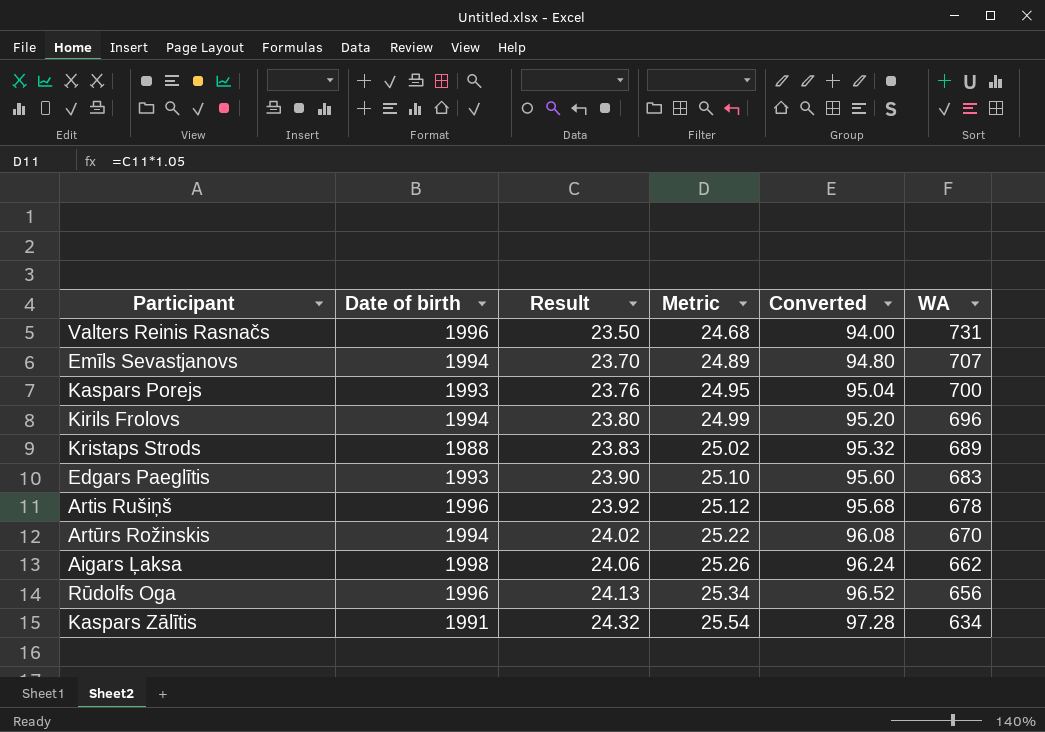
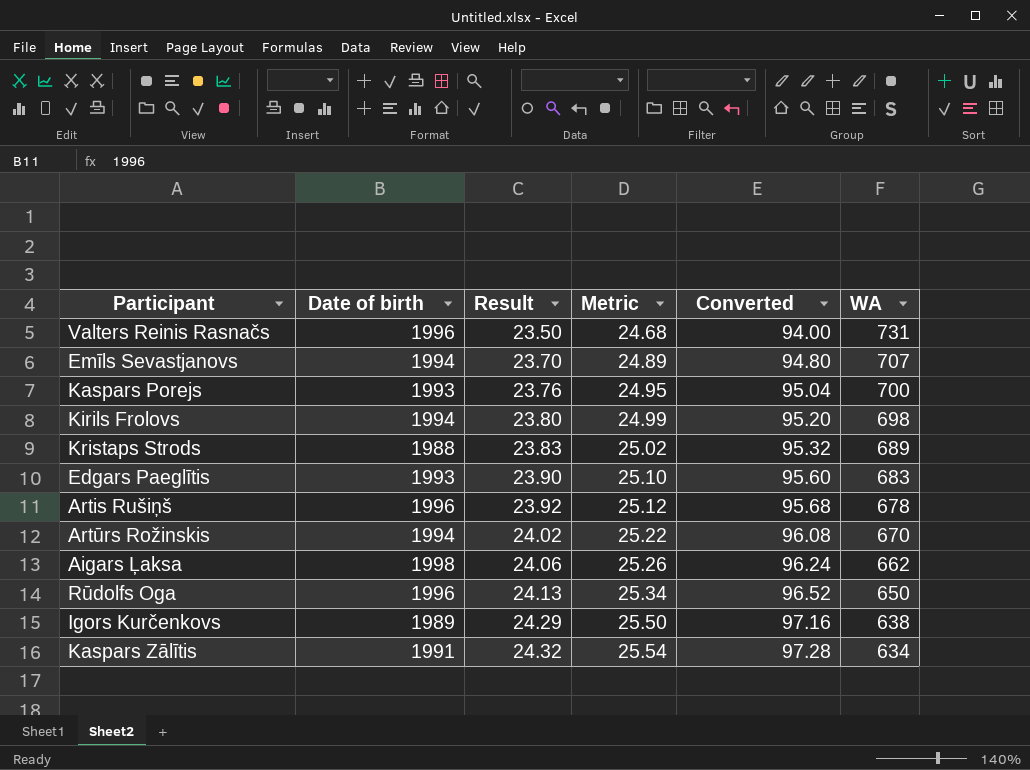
Kirils Frolovs | WA: 696 -> 698
Rūdolfs Oga | WA: 656 -> 650
row Igors Kurčenkovs: none -> 1989 | 24.29 | 25.50 | 97.16 | 638

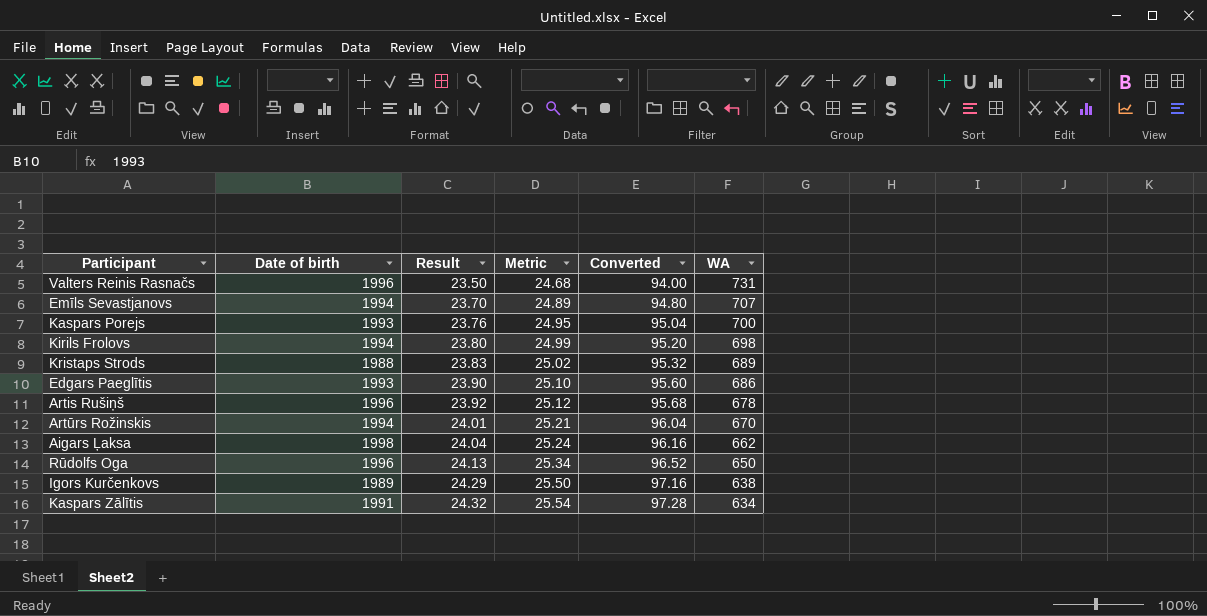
Edgars Paeglītis | WA: 683 -> 686
Artūrs Rožinskis | Result: 24.02 -> 24.01
Artūrs Rožinskis | Metric: 25.22 -> 25.21
Artūrs Rožinskis | Converted: 96.08 -> 96.04
Aigars Ļaksa | Result: 24.06 -> 24.04
Aigars Ļaksa | Metric: 25.26 -> 25.24
Aigars Ļaksa | Converted: 96.24 -> 96.16

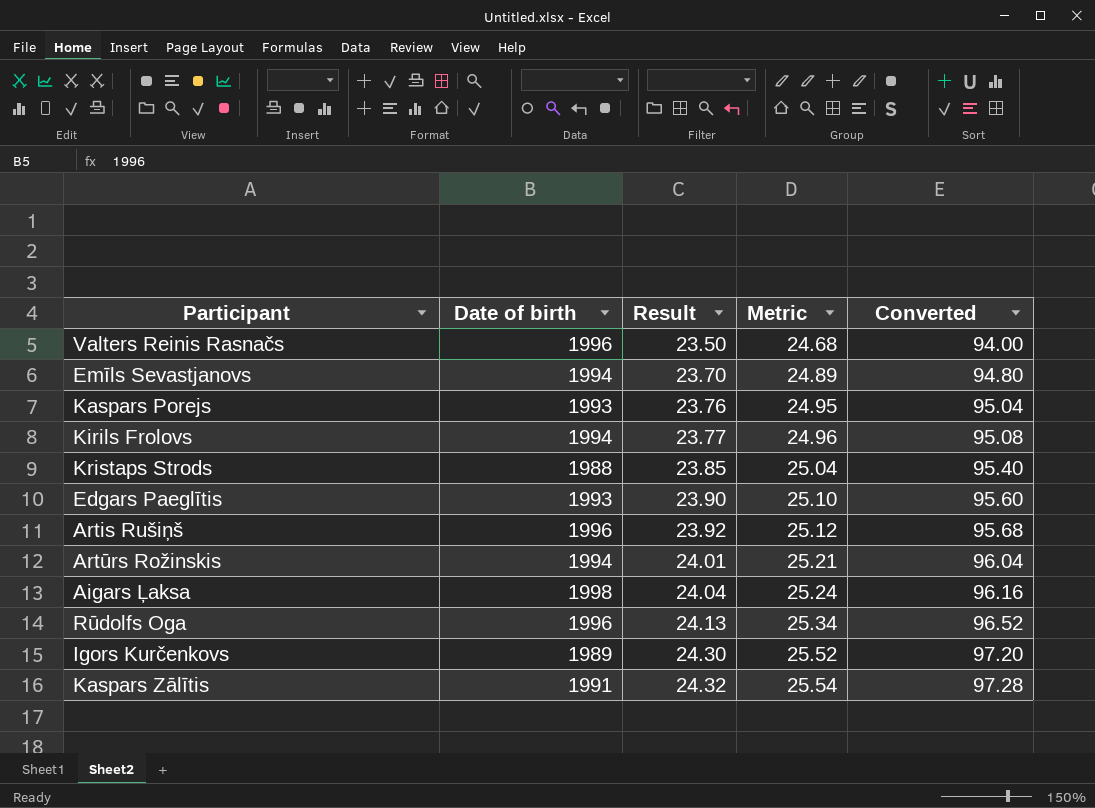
column WA | position: 6 -> none
Kirils Frolovs | Result: 23.80 -> 23.77
Kirils Frolovs | Metric: 24.99 -> 24.96
Kirils Frolovs | Converted: 95.20 -> 95.08
Kristaps Strods | Result: 23.83 -> 23.85
Kristaps Strods | Metric: 25.02 -> 25.04
Kristaps Strods | Converted: 95.32 -> 95.40
Igors Kurčenkovs | Result: 24.29 -> 24.30
Igors Kurčenkovs | Metric: 25.50 -> 25.52
Igors Kurčenkovs | Converted: 97.16 -> 97.20

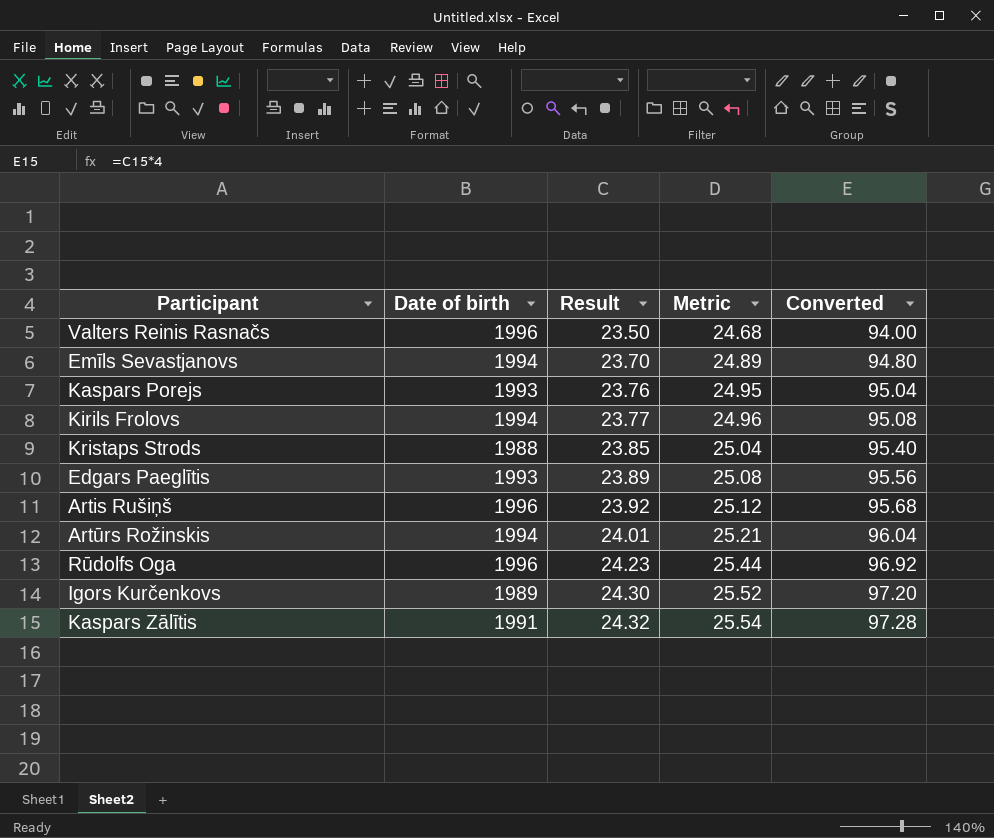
row Aigars Ļaksa: 1998 | 24.04 | 25.24 | 96.16 -> none
Edgars Paeglītis | Result: 23.90 -> 23.89
Edgars Paeglītis | Metric: 25.10 -> 25.08
Edgars Paeglītis | Converted: 95.60 -> 95.56
Rūdolfs Oga | Result: 24.13 -> 24.23
Rūdolfs Oga | Metric: 25.34 -> 25.44
Rūdolfs Oga | Converted: 96.52 -> 96.92

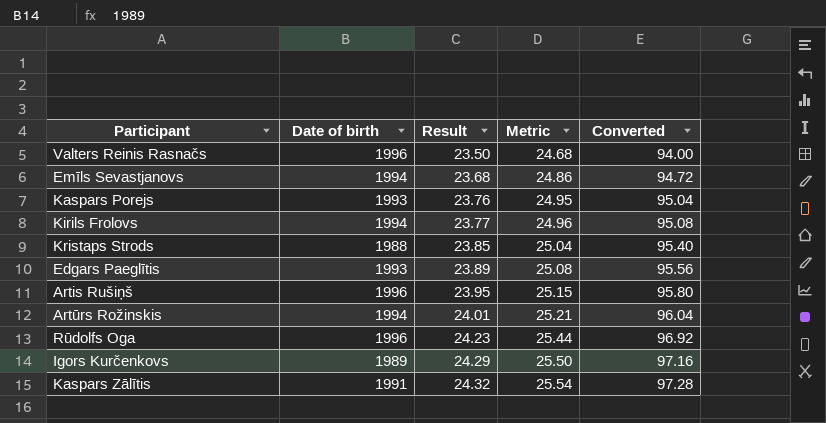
Emīls Sevastjanovs | Result: 23.70 -> 23.68
Emīls Sevastjanovs | Metric: 24.89 -> 24.86
Emīls Sevastjanovs | Converted: 94.80 -> 94.72
Artis Rušiņš | Result: 23.92 -> 23.95
Artis Rušiņš | Metric: 25.12 -> 25.15
Artis Rušiņš | Converted: 95.68 -> 95.80
Igors Kurčenkovs | Result: 24.30 -> 24.29
Igors Kurčenkovs | Metric: 25.52 -> 25.50
Igors Kurčenkovs | Converted: 97.20 -> 97.16

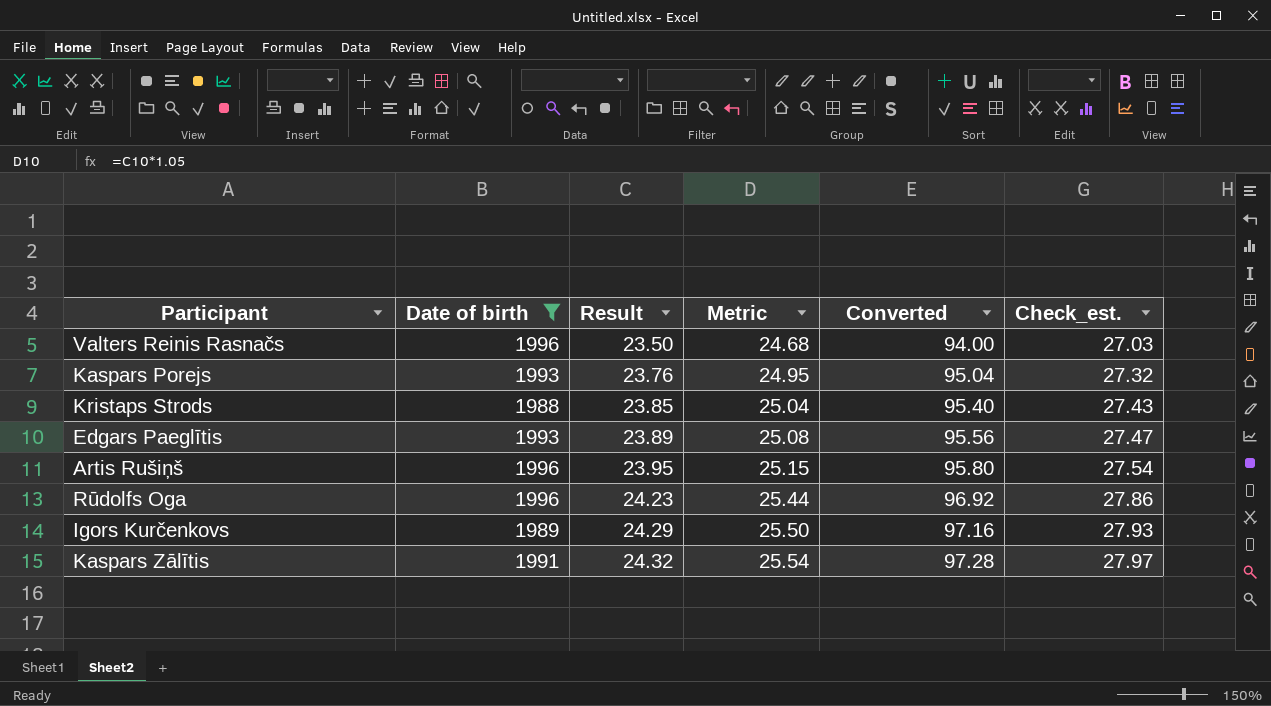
filter: none -> Date of birth != 1994
column Check_est. | formula: none -> [Result] * 1.15

